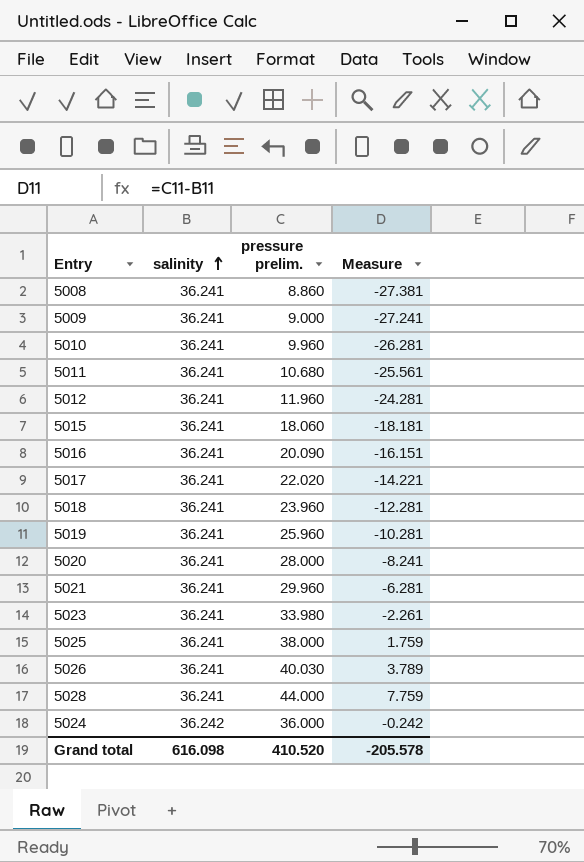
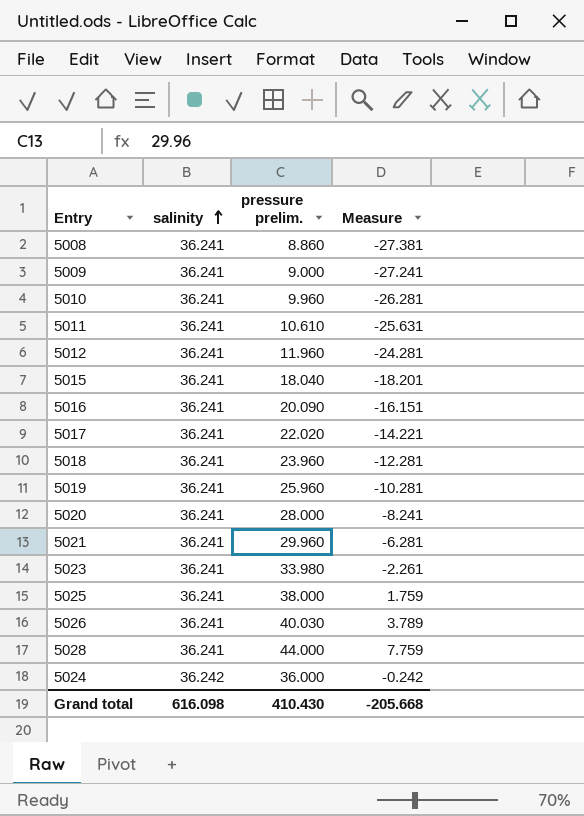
5011 | pressure prelim.: 10.680 -> 10.610
5011 | Measure: -25.561 -> -25.631
5015 | pressure prelim.: 18.060 -> 18.040
5015 | Measure: -18.181 -> -18.201
Grand total | pressure prelim.: 410.520 -> 410.430
Grand total | Measure: -205.578 -> -205.668

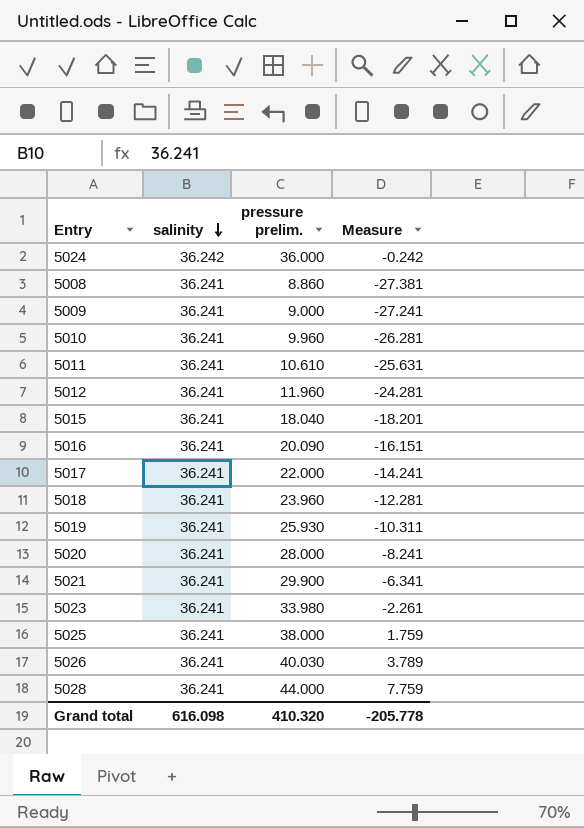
row order: salinity ascending -> salinity descending
5017 | pressure prelim.: 22.020 -> 22.000
5017 | Measure: -14.221 -> -14.241
5019 | pressure prelim.: 25.960 -> 25.930
5019 | Measure: -10.281 -> -10.311
5021 | pressure prelim.: 29.960 -> 29.900
5021 | Measure: -6.281 -> -6.341
Grand total | pressure prelim.: 410.430 -> 410.320
Grand total | Measure: -205.668 -> -205.778

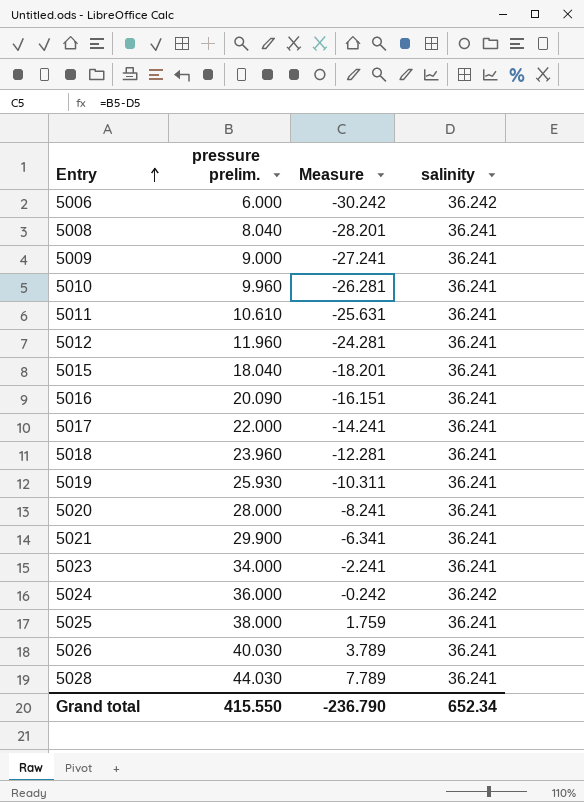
row order: salinity descending -> Entry ascending
column salinity | position: 2 -> 4
row 5006: none -> 6.000 | -30.242 | 36.242
5008 | pressure prelim.: 8.860 -> 8.040
5008 | Measure: -27.381 -> -28.201
5023 | pressure prelim.: 33.980 -> 34.000
5023 | Measure: -2.261 -> -2.241
5028 | pressure prelim.: 44.000 -> 44.030
5028 | Measure: 7.759 -> 7.789
Grand total | pressure prelim.: 410.320 -> 415.550
Grand total | Measure: -205.778 -> -236.790
Grand total | salinity: 616.098 -> 652.34

